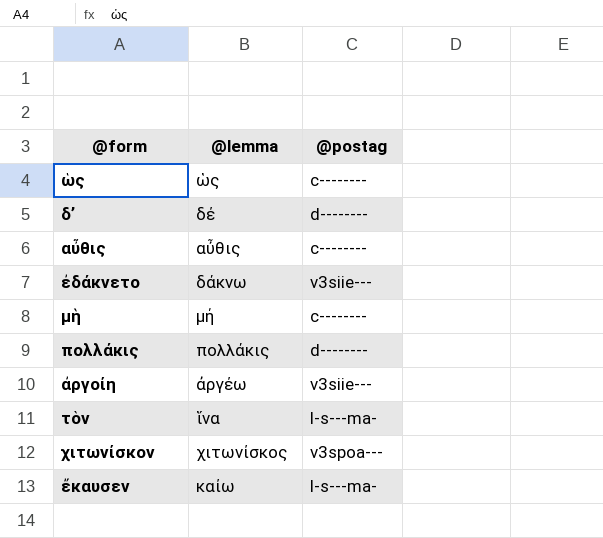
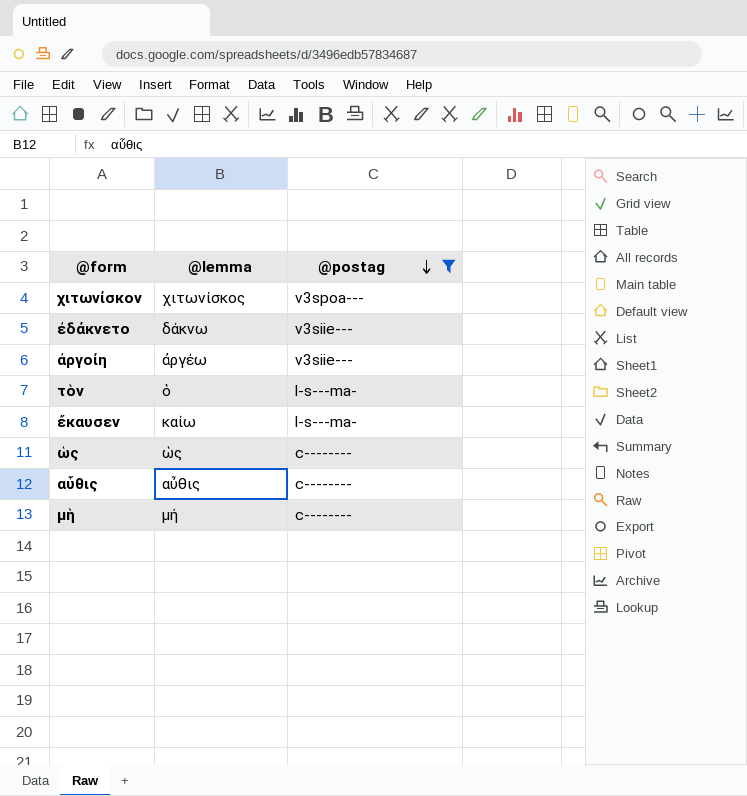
filter: none -> @postag != d--------
row order: none -> @postag descending
τὸν | @lemma: ἵνα -> ὁ

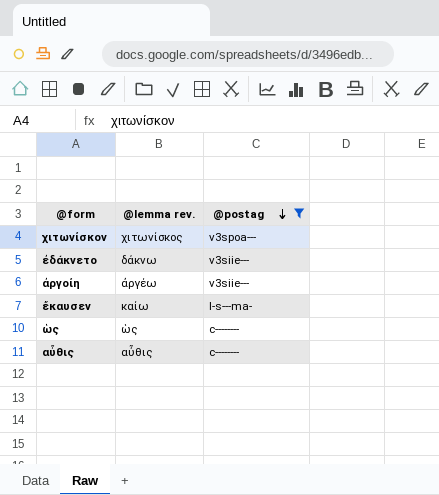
column name: @lemma -> @lemma rev.
row τὸν: ὁ | l-s---ma- -> none
row μὴ: μή | c-------- -> none

